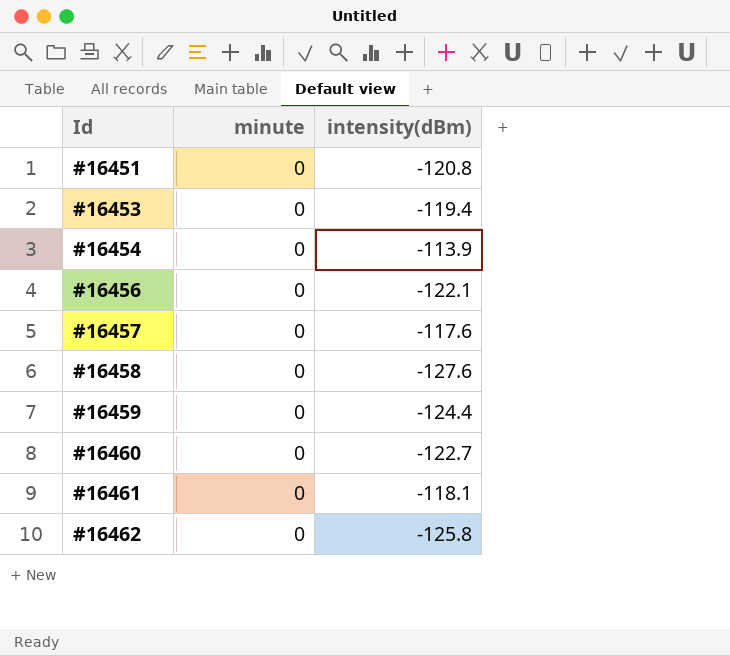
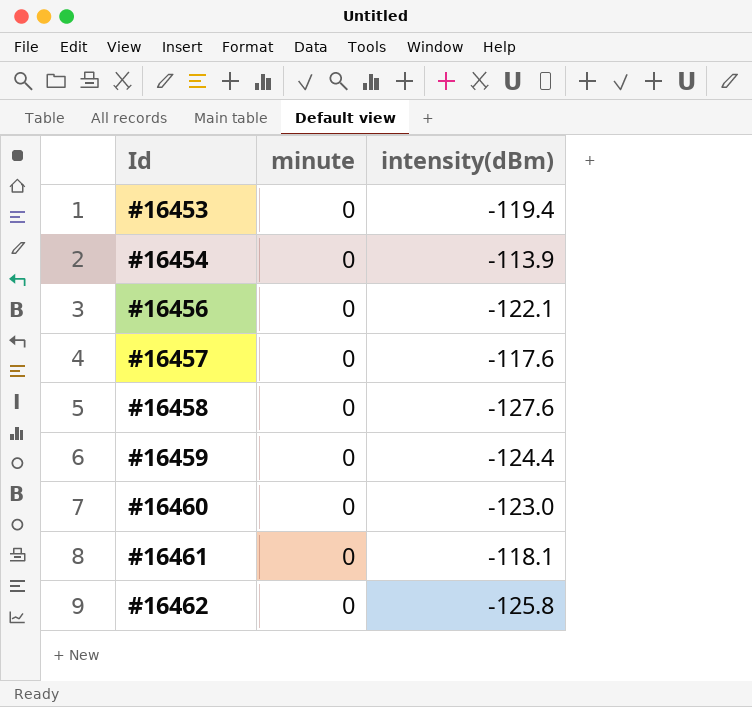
row #16451: 0 | -120.8 -> none
#16460 | intensity(dBm): -122.7 -> -123.0

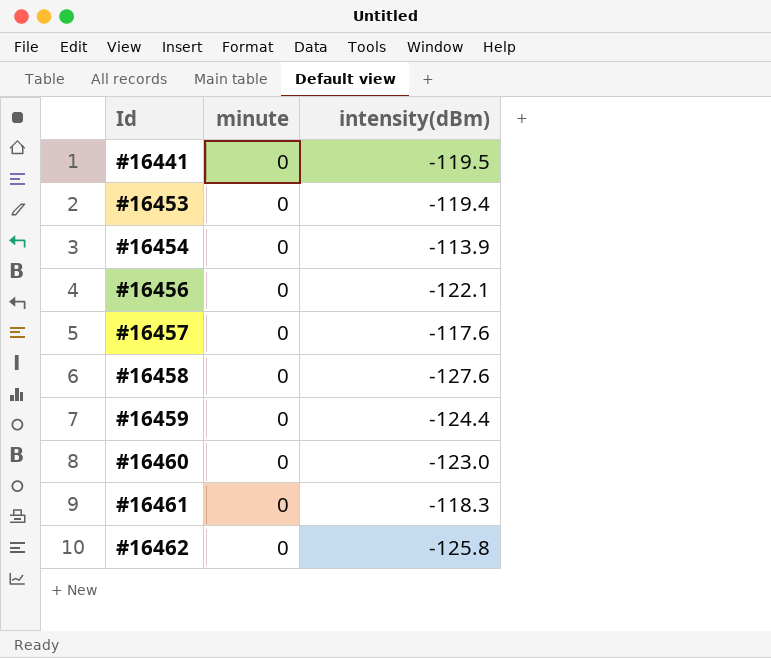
row #16441: none -> 0 | -119.5
#16461 | intensity(dBm): -118.1 -> -118.3

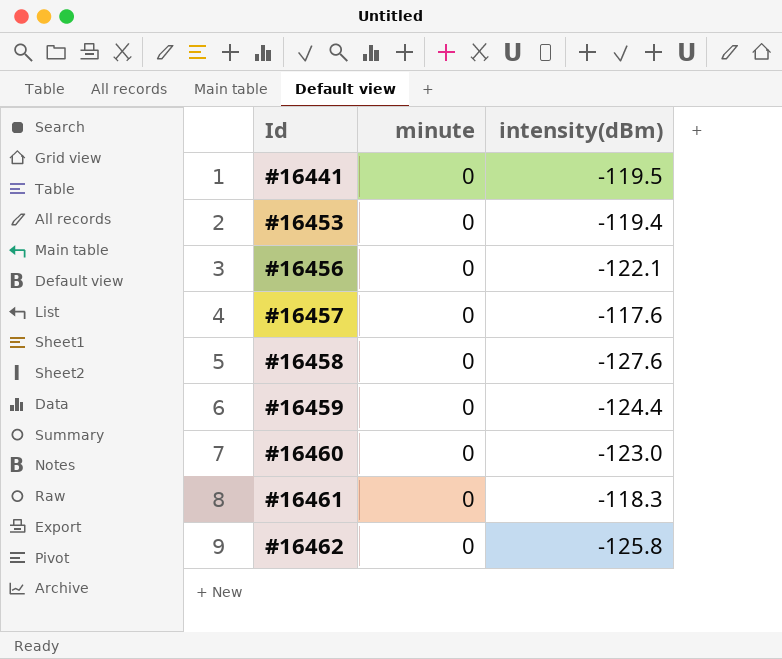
row #16454: 0 | -113.9 -> none

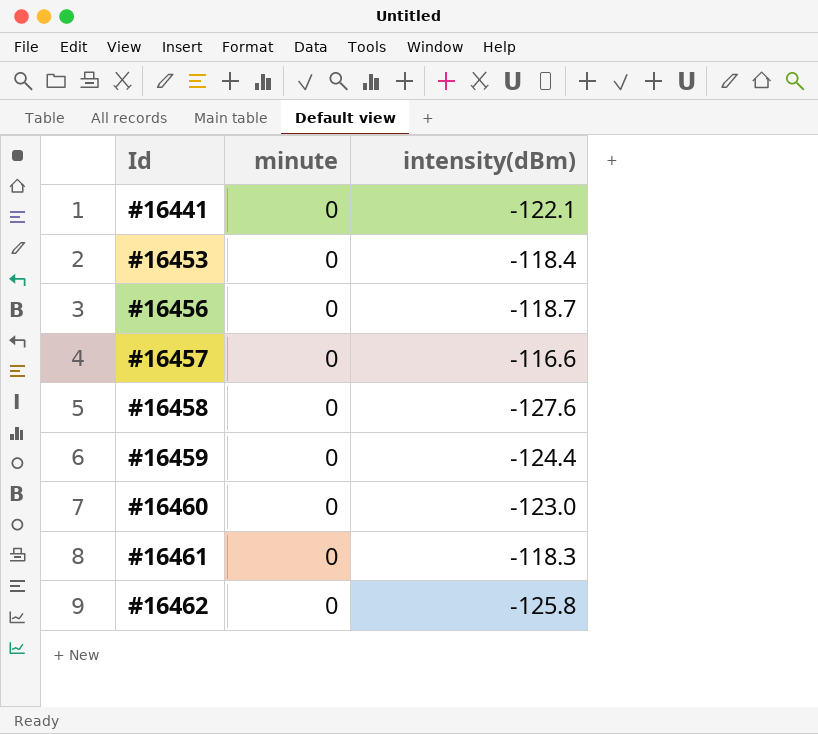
#16441 | intensity(dBm): -119.5 -> -122.1
#16453 | intensity(dBm): -119.4 -> -118.4
#16456 | intensity(dBm): -122.1 -> -118.7
#16457 | intensity(dBm): -117.6 -> -116.6

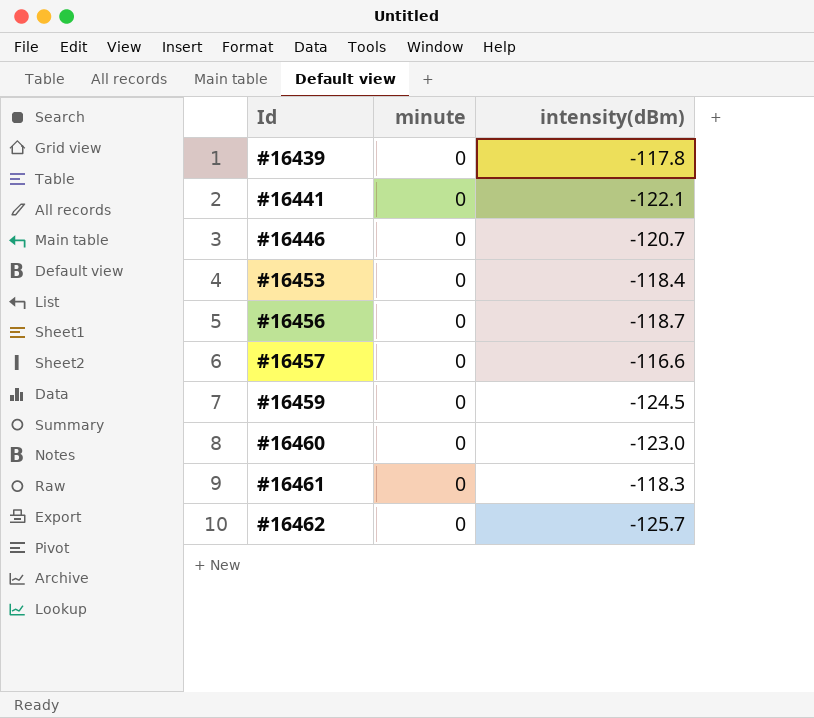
row #16458: 0 | -127.6 -> none
row #16439: none -> 0 | -117.8
row #16446: none -> 0 | -120.7
#16459 | intensity(dBm): -124.4 -> -124.5
#16462 | intensity(dBm): -125.8 -> -125.7

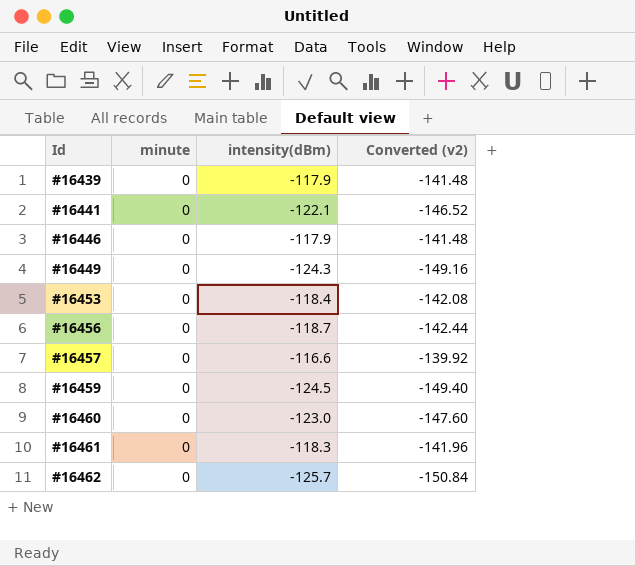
column Converted (v2) | formula: none -> [intensity(dBm)] * 1.2
#16439 | intensity(dBm): -117.8 -> -117.9
#16446 | intensity(dBm): -120.7 -> -117.9
row #16449: none -> 0 | -124.3 | -149.16

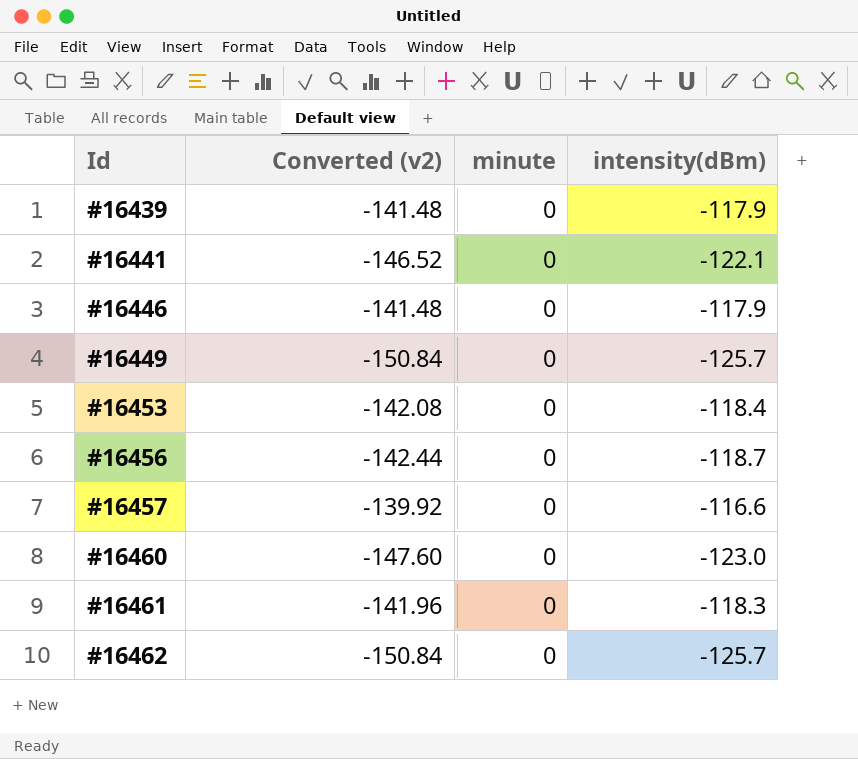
column Converted (v2) | position: 4 -> 2
row #16459: 0 | -124.5 | -149.40 -> none
#16449 | Converted (v2): -149.16 -> -150.84
#16449 | intensity(dBm): -124.3 -> -125.7

